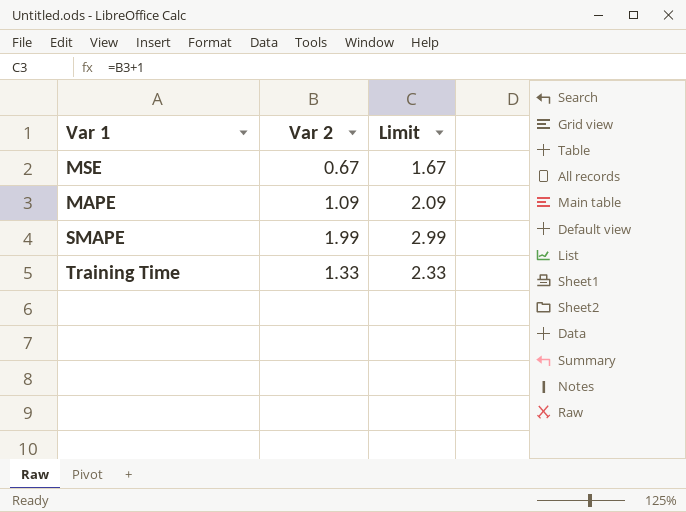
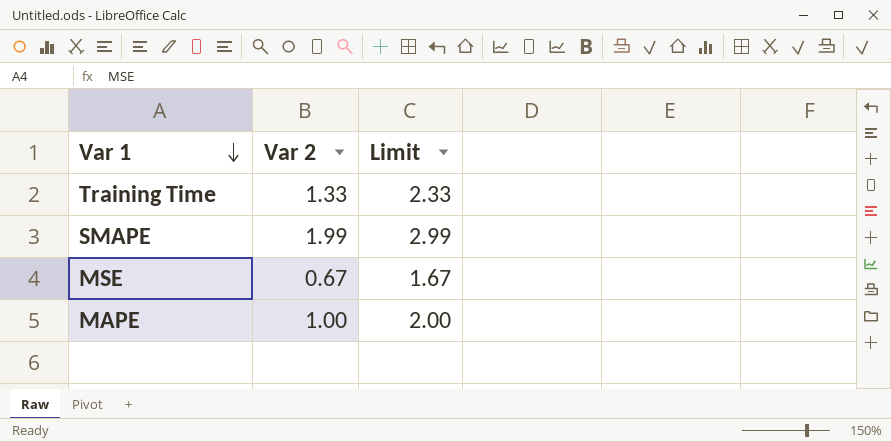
row order: none -> Var 1 descending
MAPE | Var 2: 1.09 -> 1.00
MAPE | Limit: 2.09 -> 2.00

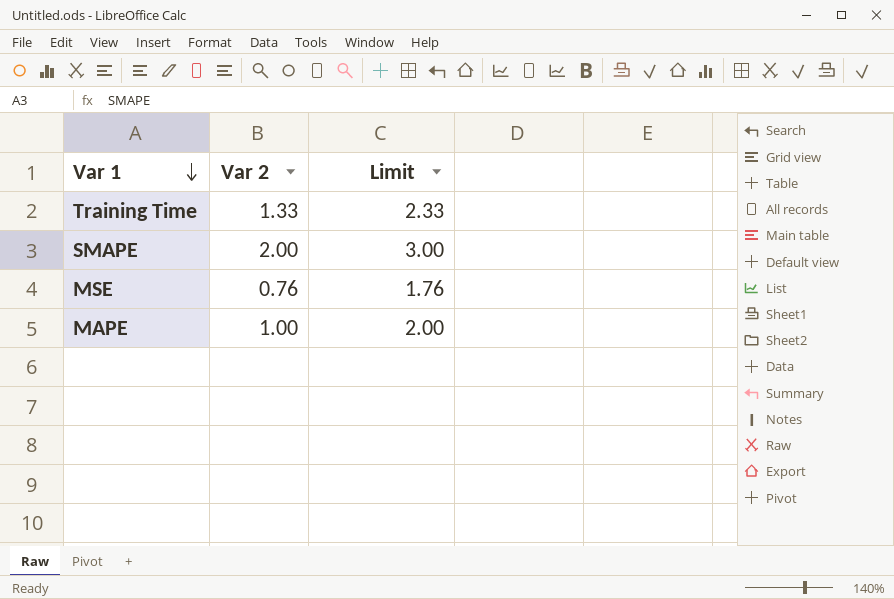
SMAPE | Var 2: 1.99 -> 2.00
SMAPE | Limit: 2.99 -> 3.00
MSE | Var 2: 0.67 -> 0.76
MSE | Limit: 1.67 -> 1.76

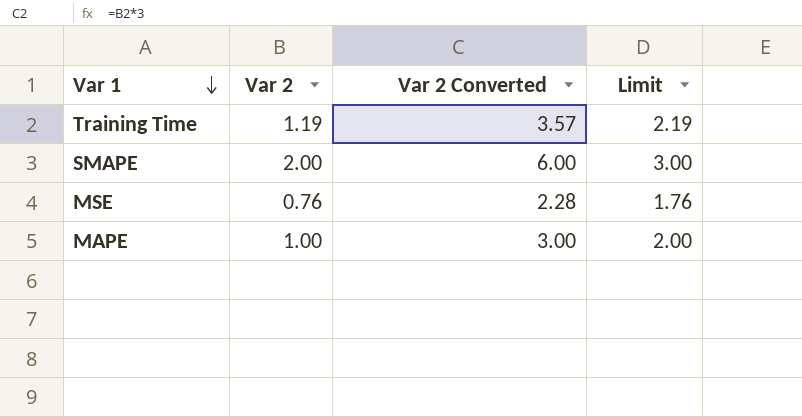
column Var 2 Converted | formula: none -> [Var 2] * 3
Training Time | Var 2: 1.33 -> 1.19
Training Time | Limit: 2.33 -> 2.19

